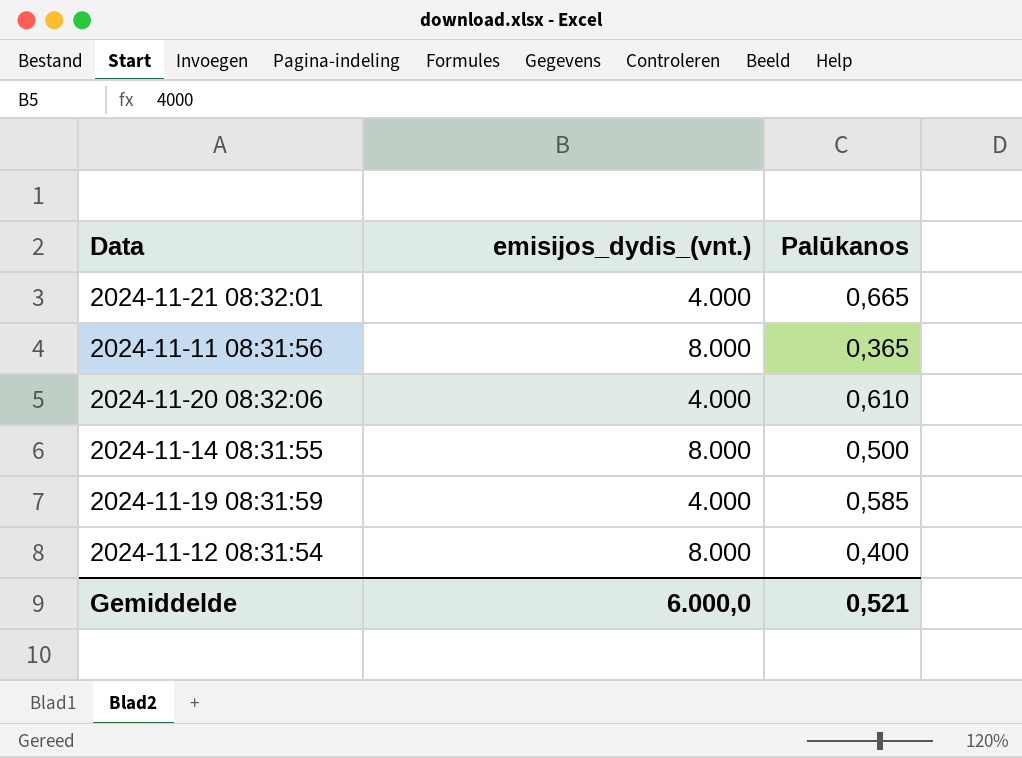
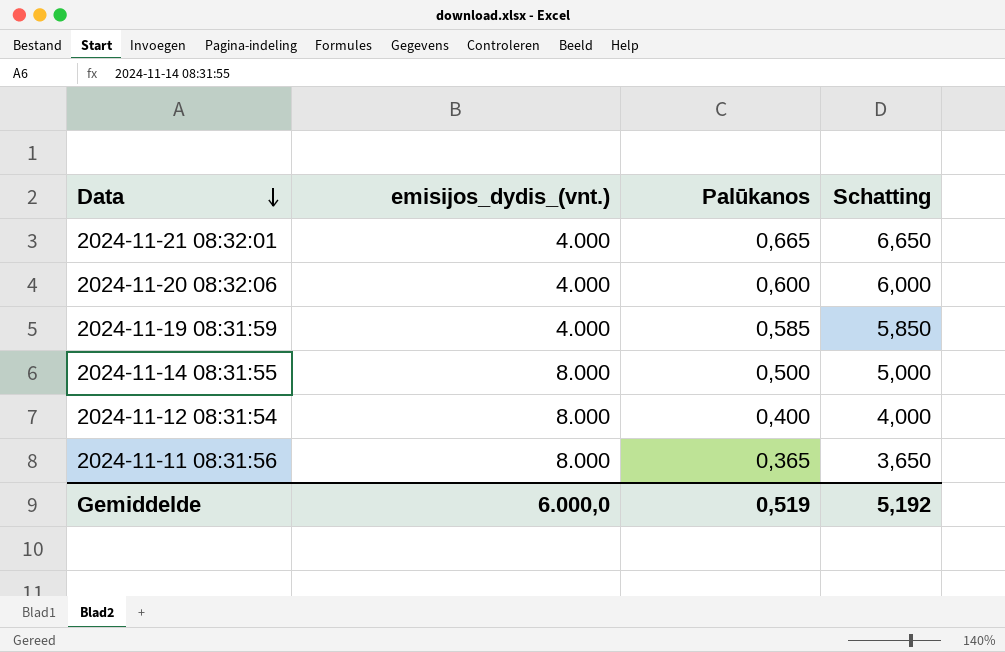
row order: none -> Data descending
column Schatting | formula: none -> [Palūkanos] * 10
2024-11-20 08:32:06 | Palūkanos: 0,610 -> 0,600
Gemiddelde | Palūkanos: 0,521 -> 0,519

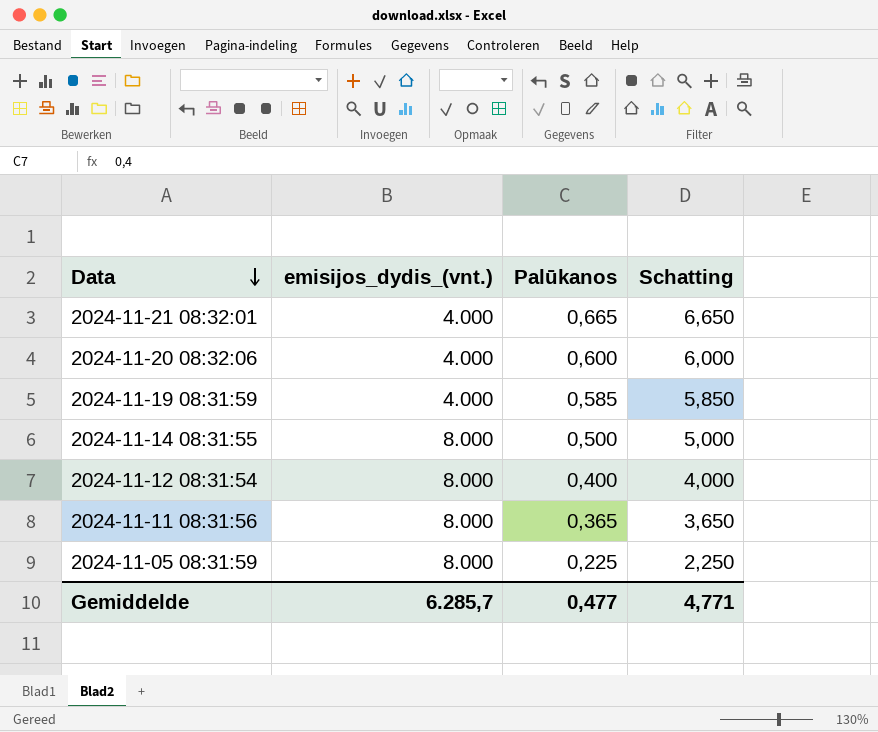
row 2024-11-05 08:31:59: none -> 8.000 | 0,225 | 2,250
Gemiddelde | emisijos_dydis_(vnt.): 6.000,0 -> 6.285,7
Gemiddelde | Palūkanos: 0,519 -> 0,477
Gemiddelde | Schatting: 5,192 -> 4,771

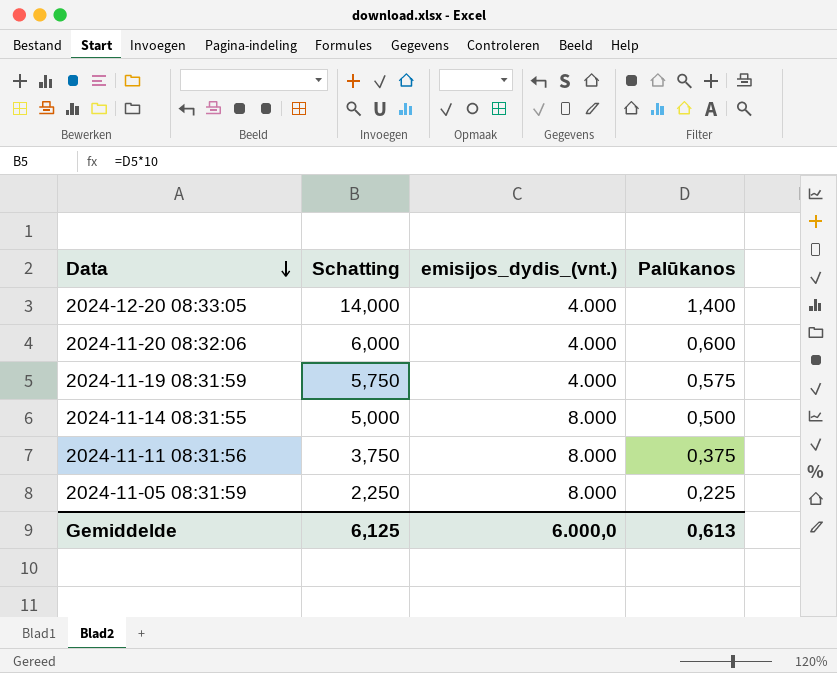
column Schatting | position: 4 -> 2
row 2024-11-21 08:32:01: 4.000 | 0,665 | 6,650 -> none
row 2024-11-12 08:31:54: 8.000 | 0,400 | 4,000 -> none
row 2024-12-20 08:33:05: none -> 14,000 | 4.000 | 1,400
2024-11-19 08:31:59 | Schatting: 5,850 -> 5,750
2024-11-19 08:31:59 | Palūkanos: 0,585 -> 0,575
2024-11-11 08:31:56 | Schatting: 3,650 -> 3,750
2024-11-11 08:31:56 | Palūkanos: 0,365 -> 0,375
Gemiddelde | Schatting: 4,771 -> 6,125
Gemiddelde | emisijos_dydis_(vnt.): 6.285,7 -> 6.000,0
Gemiddelde | Palūkanos: 0,477 -> 0,613

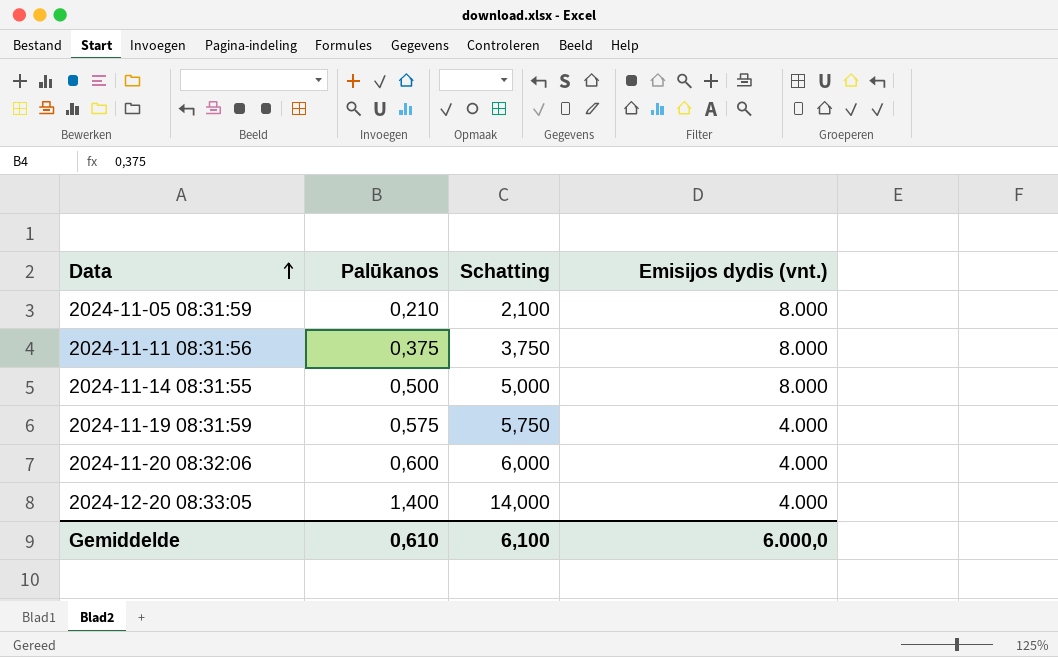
row order: Data descending -> Data ascending
column Palūkanos | position: 4 -> 2
column name: emisijos_dydis_(vnt.) -> Emisijos dydis (vnt.)
2024-11-05 08:31:59 | Palūkanos: 0,225 -> 0,210
2024-11-05 08:31:59 | Schatting: 2,250 -> 2,100
Gemiddelde | Palūkanos: 0,613 -> 0,610
Gemiddelde | Schatting: 6,125 -> 6,100

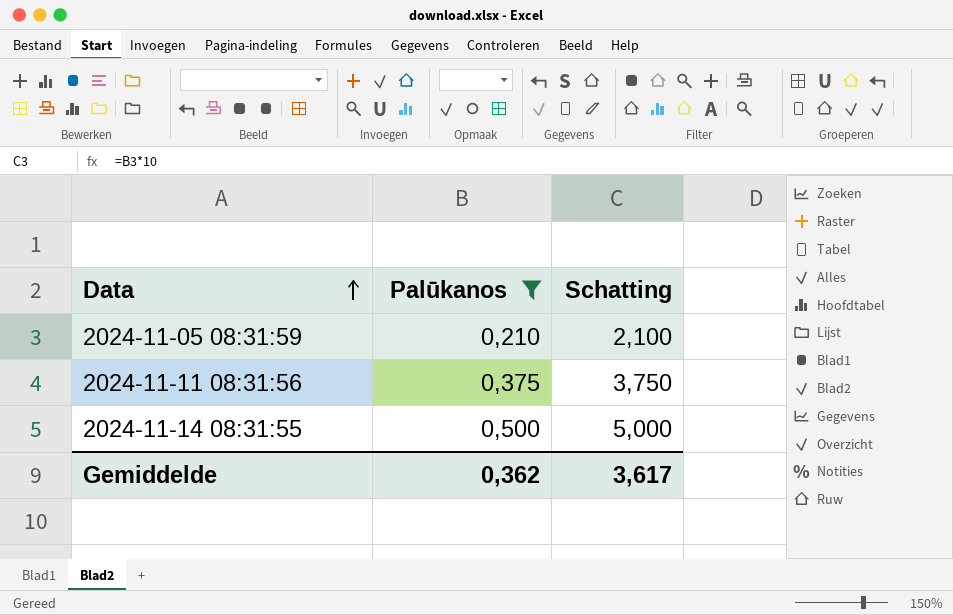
filter: none -> Palūkanos <= 0,500
column Emisijos dydis (vnt.) | position: 4 -> none
Gemiddelde | Palūkanos: 0,610 -> 0,362
Gemiddelde | Schatting: 6,100 -> 3,617

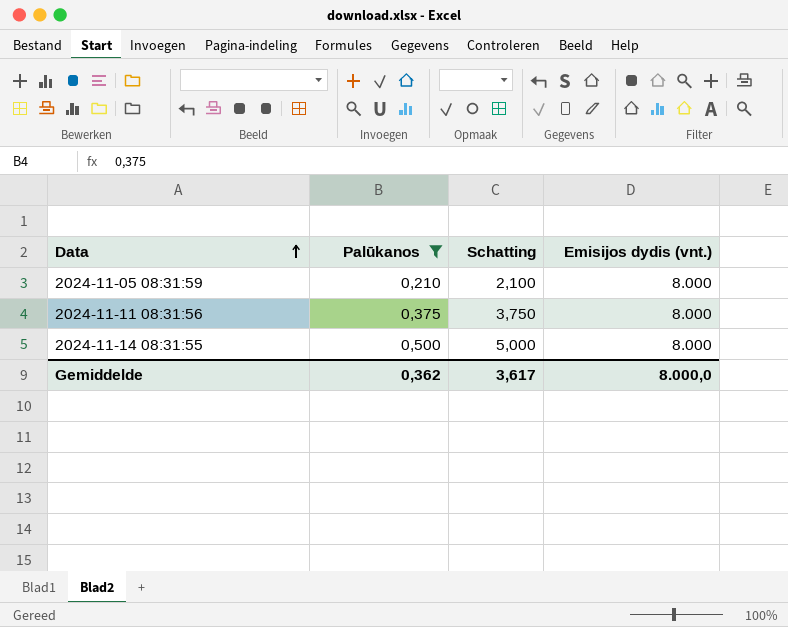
column Emisijos dydis (vnt.) | position: none -> 4

